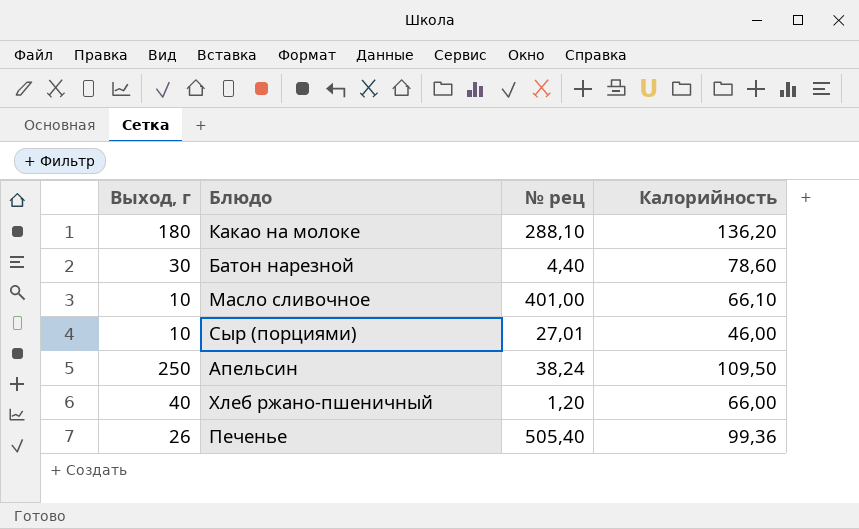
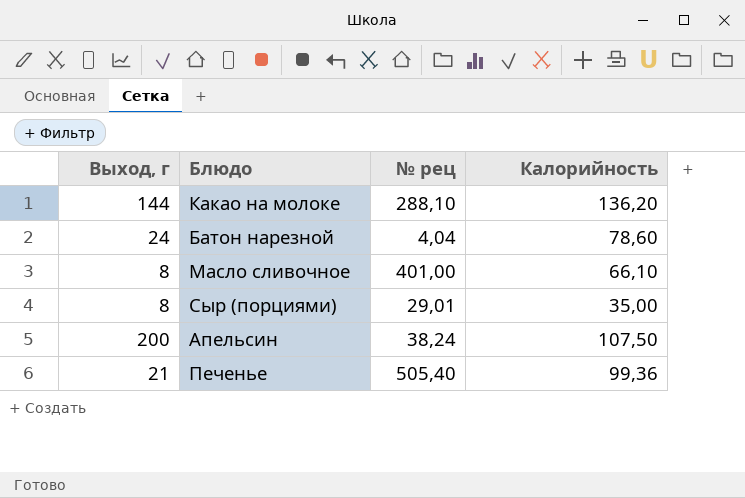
row Хлеб ржано-пшеничный: 40 | 1,20 | 66,00 -> none
Какао на молоке | Выход, г: 180 -> 144
Батон нарезной | Выход, г: 30 -> 24
Батон нарезной | № рец: 4,40 -> 4,04
Масло сливочное | Выход, г: 10 -> 8
Сыр (порциями) | Выход, г: 10 -> 8
Сыр (порциями) | № рец: 27,01 -> 29,01
Сыр (порциями) | Калорийность: 46,00 -> 35,00
Апельсин | Выход, г: 250 -> 200
Апельсин | Калорийность: 109,50 -> 107,50
Печенье | Выход, г: 26 -> 21

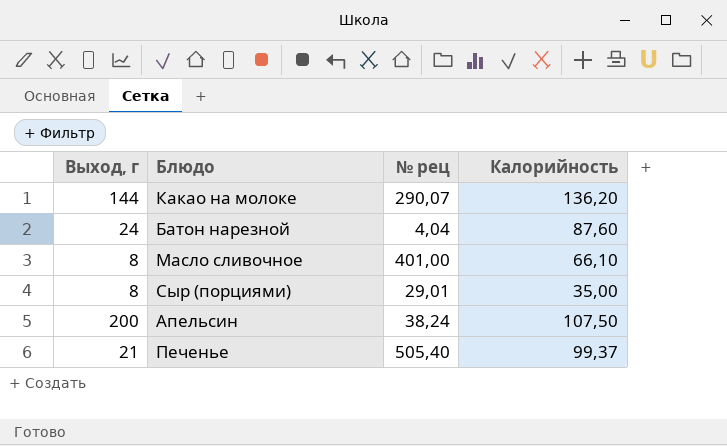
Какао на молоке | № рец: 288,10 -> 290,07
Батон нарезной | Калорийность: 78,60 -> 87,60
Печенье | Калорийность: 99,36 -> 99,37

